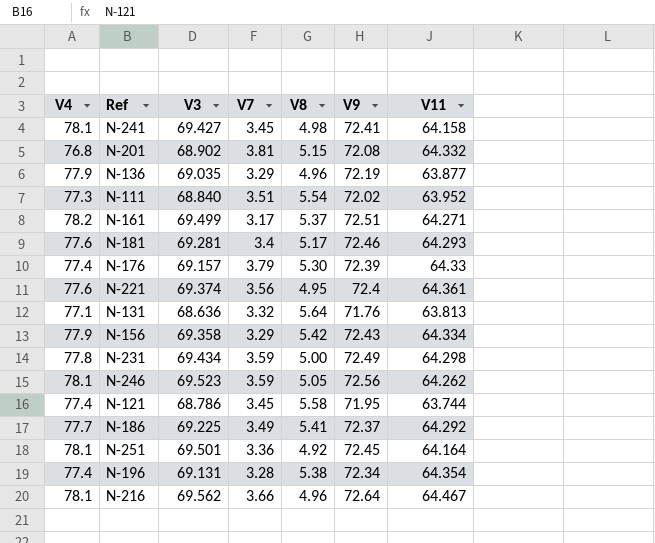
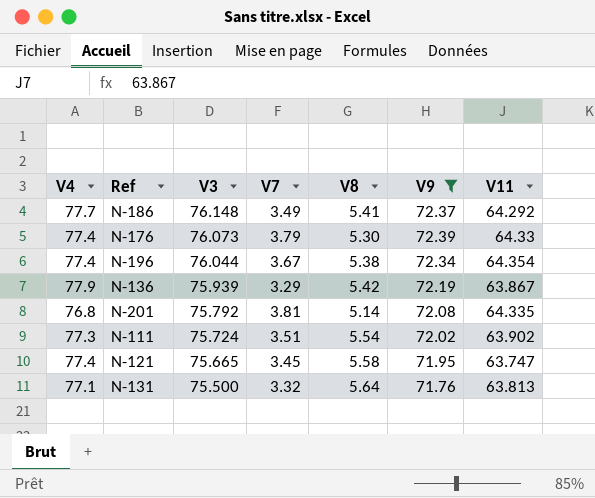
filter: none -> V9 <= 72.39
row order: none -> V3 descending
N-186 | V3: 69.225 -> 76.148
N-176 | V3: 69.157 -> 76.073
N-196 | V3: 69.131 -> 76.044
N-196 | V7: 3.28 -> 3.67
N-136 | V3: 69.035 -> 75.939
N-136 | V8: 4.96 -> 5.42
N-136 | V11: 63.877 -> 63.867
N-201 | V3: 68.902 -> 75.792
N-201 | V8: 5.15 -> 5.14
N-201 | V11: 64.332 -> 64.335
N-111 | V3: 68.840 -> 75.724
N-111 | V11: 63.952 -> 63.902
N-121 | V3: 68.786 -> 75.665
N-121 | V11: 63.744 -> 63.747
N-131 | V3: 68.636 -> 75.500

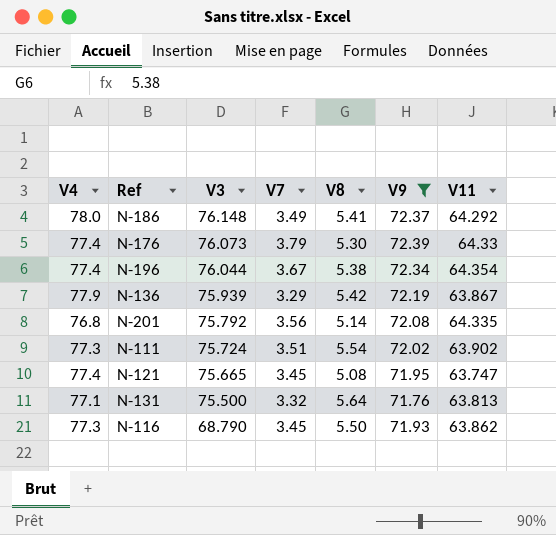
N-186 | V4: 77.7 -> 78.0
N-201 | V7: 3.81 -> 3.56
N-121 | V8: 5.58 -> 5.08
row N-116: none -> 77.3 | 68.790 | 3.45 | 5.50 | 71.93 | 63.862

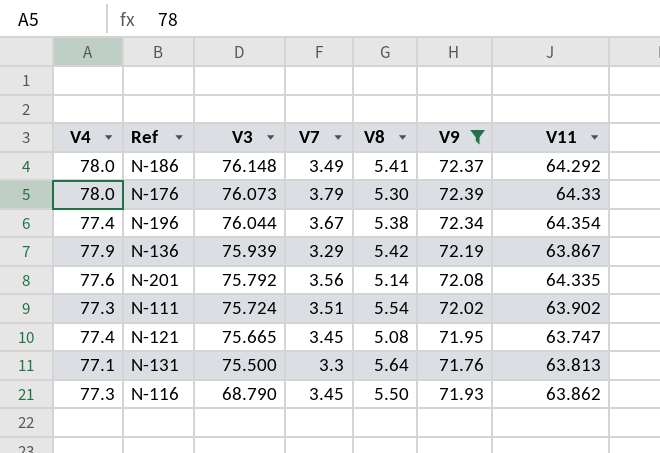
N-176 | V4: 77.4 -> 78.0
N-201 | V4: 76.8 -> 77.6
N-131 | V7: 3.32 -> 3.3

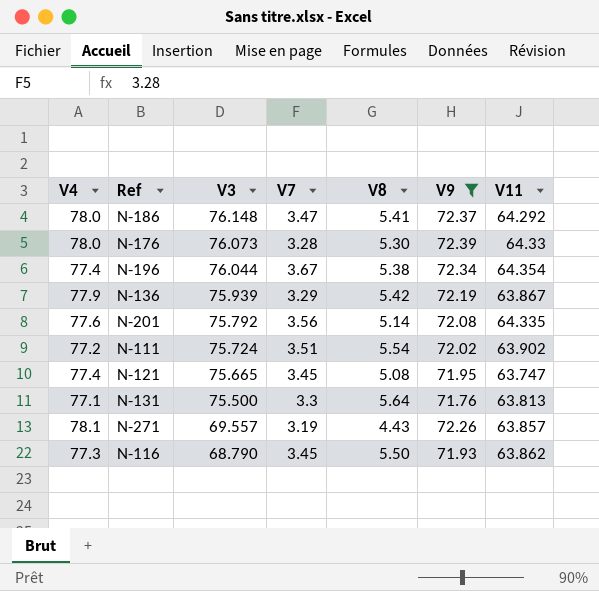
N-186 | V7: 3.49 -> 3.47
N-176 | V7: 3.79 -> 3.28
N-111 | V4: 77.3 -> 77.2
row N-271: none -> 78.1 | 69.557 | 3.19 | 4.43 | 72.26 | 63.857

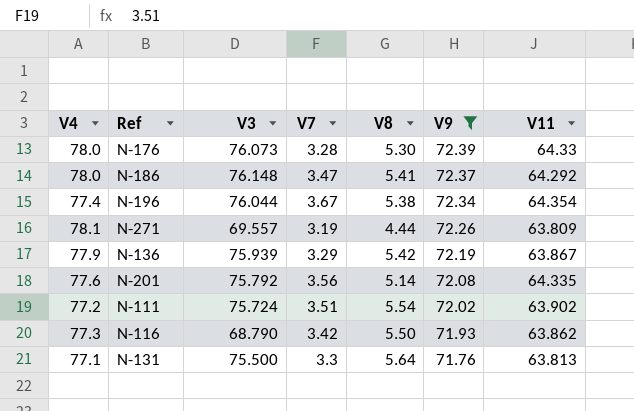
row order: V3 descending -> V9 descending
row N-121: 77.4 | 75.665 | 3.45 | 5.08 | 71.95 | 63.747 -> none
N-271 | V8: 4.43 -> 4.44
N-271 | V11: 63.857 -> 63.809
N-116 | V7: 3.45 -> 3.42

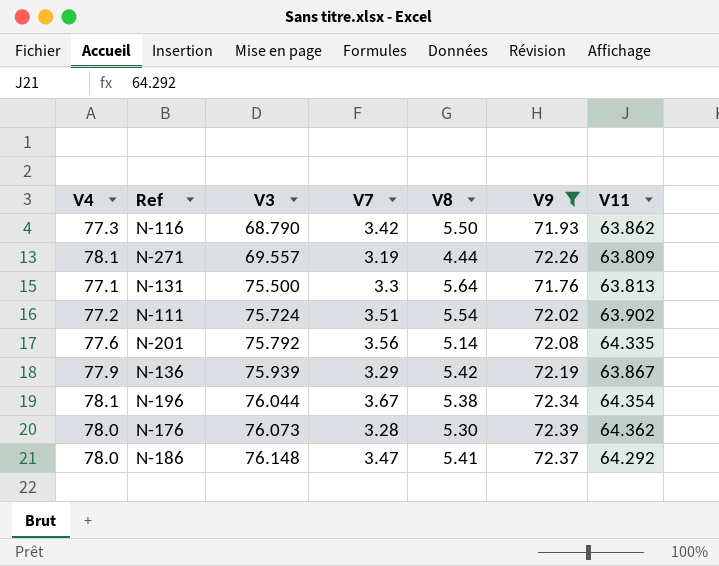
row order: V9 descending -> V3 ascending
N-196 | V4: 77.4 -> 78.1
N-176 | V11: 64.33 -> 64.362

